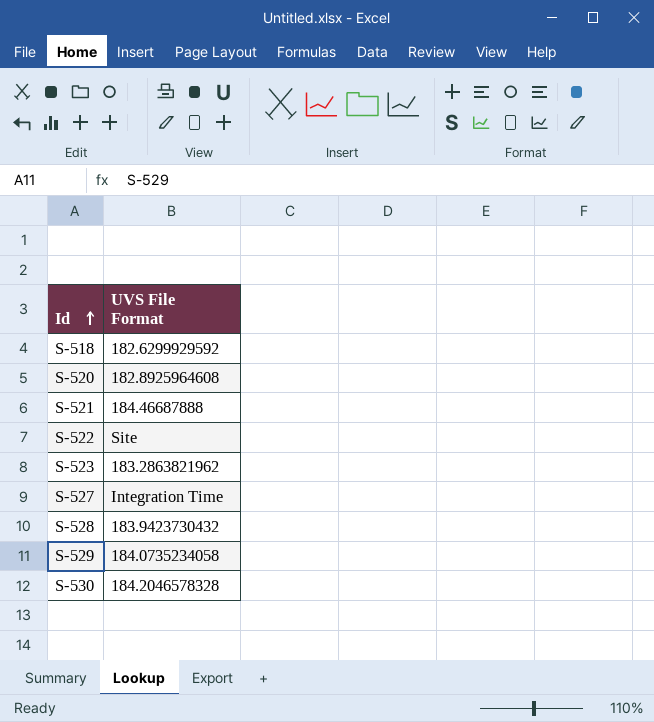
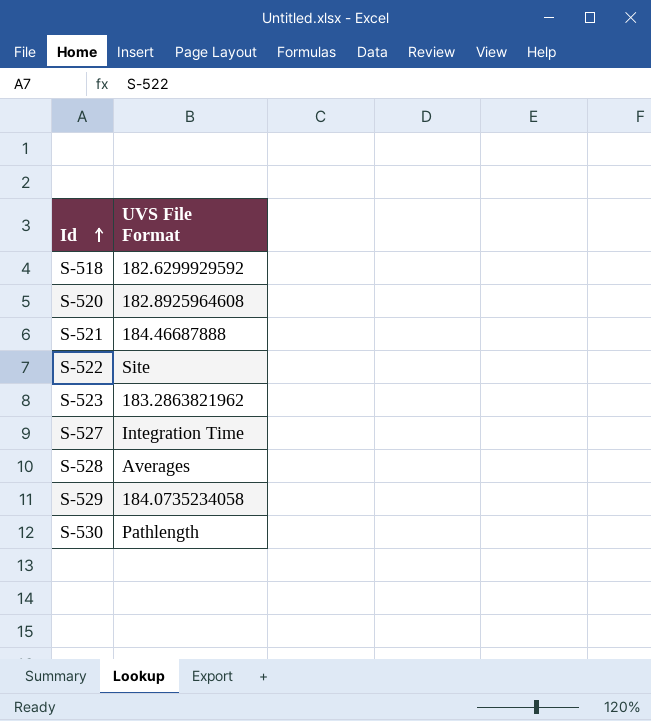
S-528 | UVS File Format: 183.9423730432 -> Averages
S-530 | UVS File Format: 184.2046578328 -> Pathlength

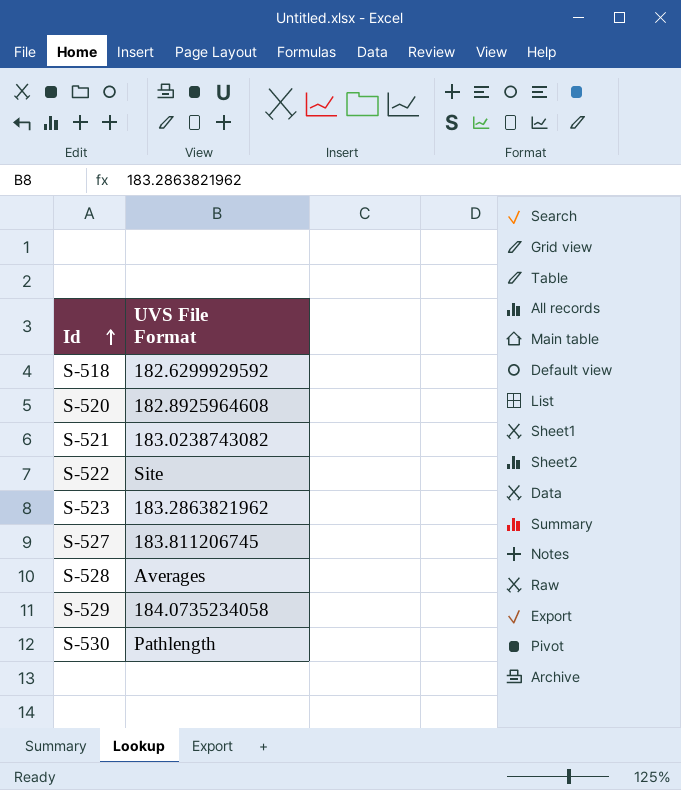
S-521 | UVS File Format: 184.46687888 -> 183.0238743082
S-527 | UVS File Format: Integration Time -> 183.811206745

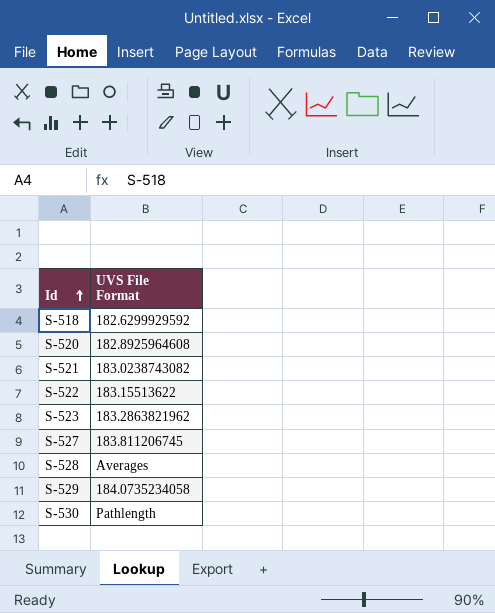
S-522 | UVS File Format: Site -> 183.15513622

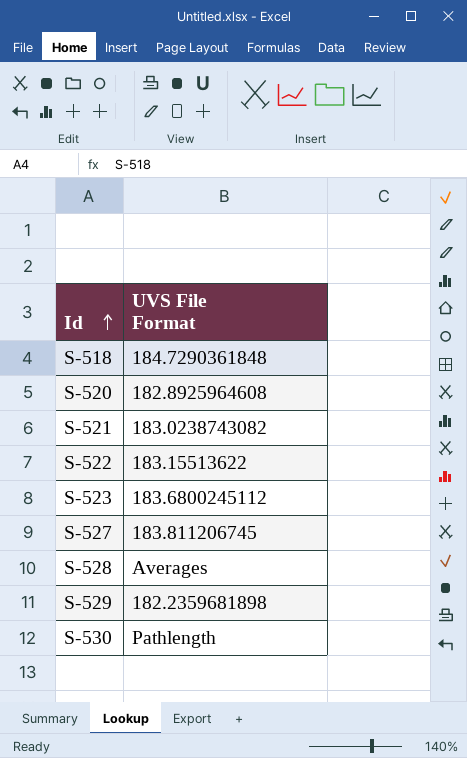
S-518 | UVS File Format: 182.6299929592 -> 184.7290361848
S-523 | UVS File Format: 183.2863821962 -> 183.6800245112
S-529 | UVS File Format: 184.0735234058 -> 182.2359681898

